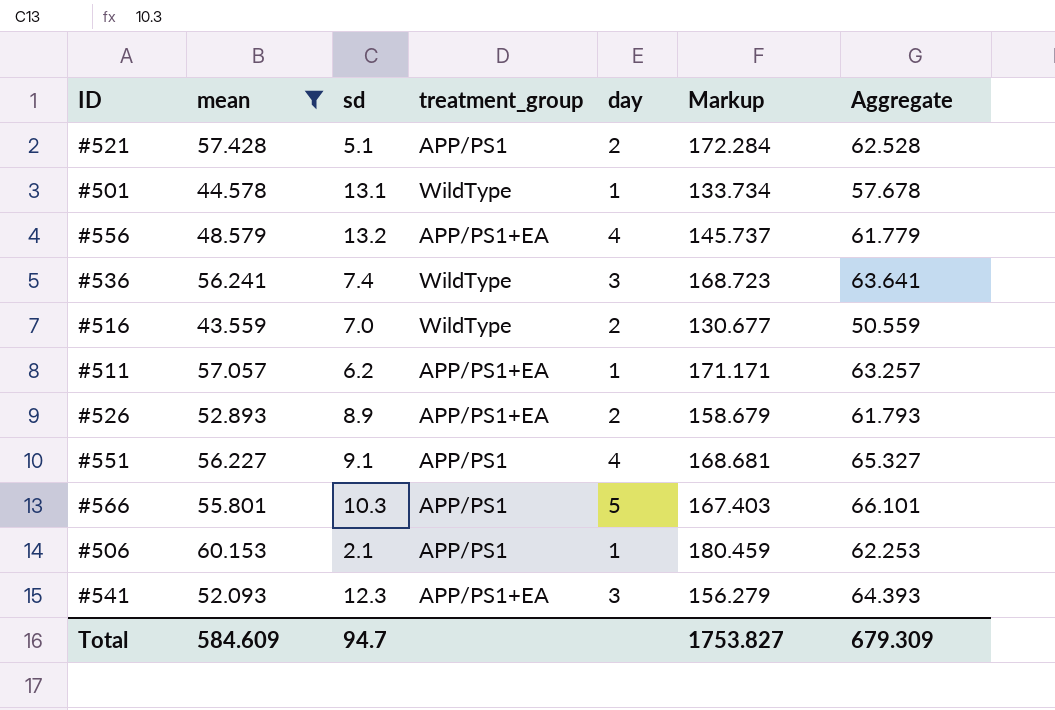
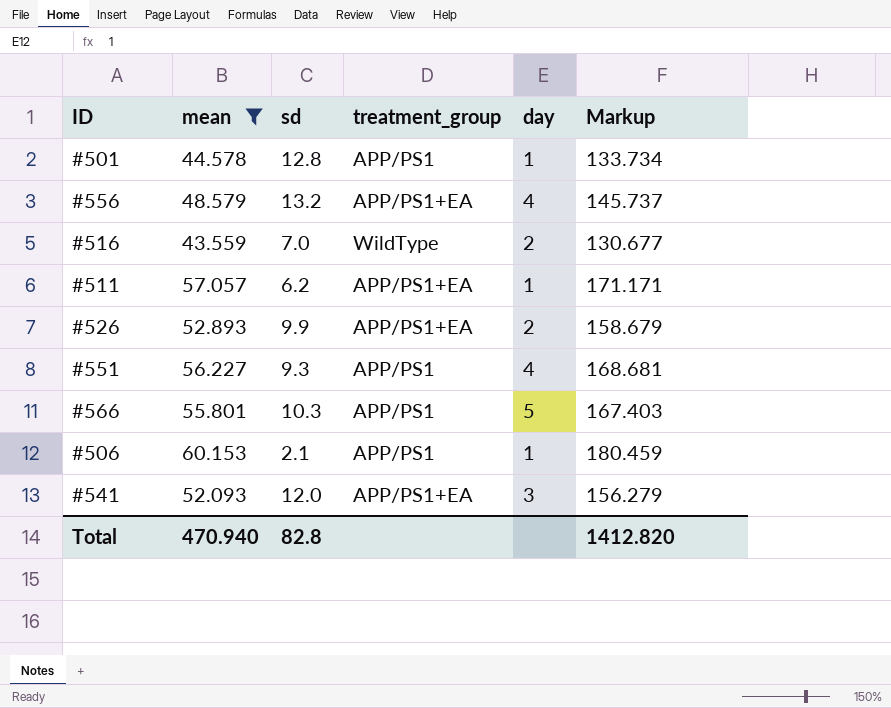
column Aggregate | formula: [mean] + [sd] -> none
row #521: 57.428 | 5.1 | APP/PS1 | 2 | 172.284 | 62.528 -> none
row #536: 56.241 | 7.4 | WildType | 3 | 168.723 | 63.641 -> none
#501 | sd: 13.1 -> 12.8
#501 | treatment_group: WildType -> APP/PS1
#526 | sd: 8.9 -> 9.9
#551 | sd: 9.1 -> 9.3
#541 | sd: 12.3 -> 12.0
Total | mean: 584.609 -> 470.940
Total | sd: 94.7 -> 82.8
Total | Markup: 1753.827 -> 1412.820

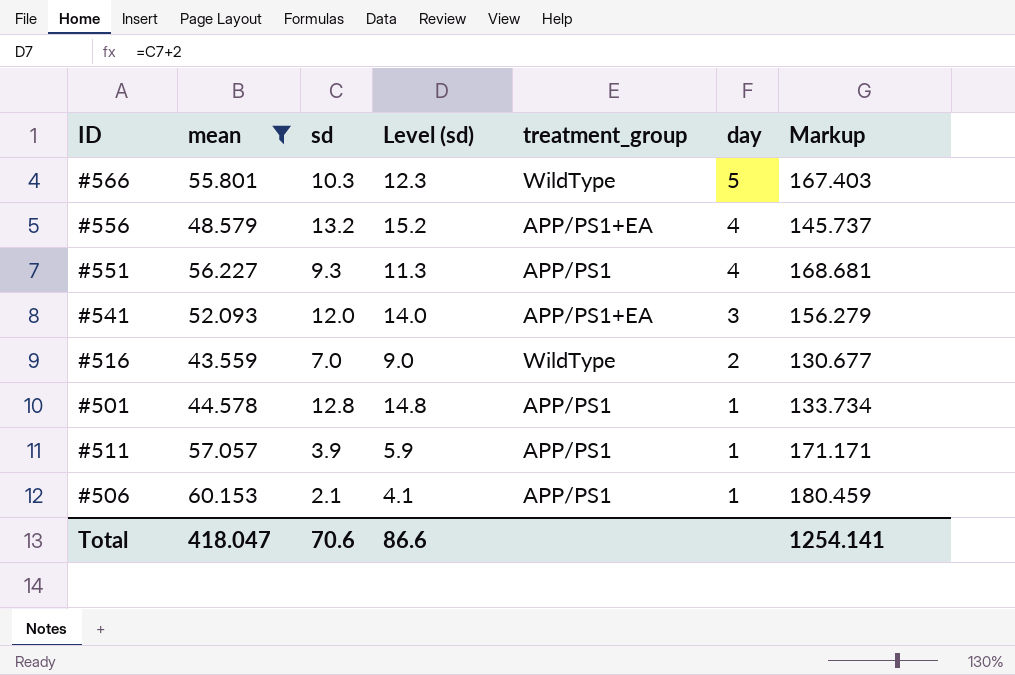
row order: none -> day descending
column Level (sd) | formula: none -> [sd] + 2
row #526: 52.893 | 9.9 | APP/PS1+EA | 2 | 158.679 -> none
#566 | treatment_group: APP/PS1 -> WildType
#511 | sd: 6.2 -> 3.9
#511 | treatment_group: APP/PS1+EA -> APP/PS1
Total | mean: 470.940 -> 418.047
Total | sd: 82.8 -> 70.6
Total | Markup: 1412.820 -> 1254.141

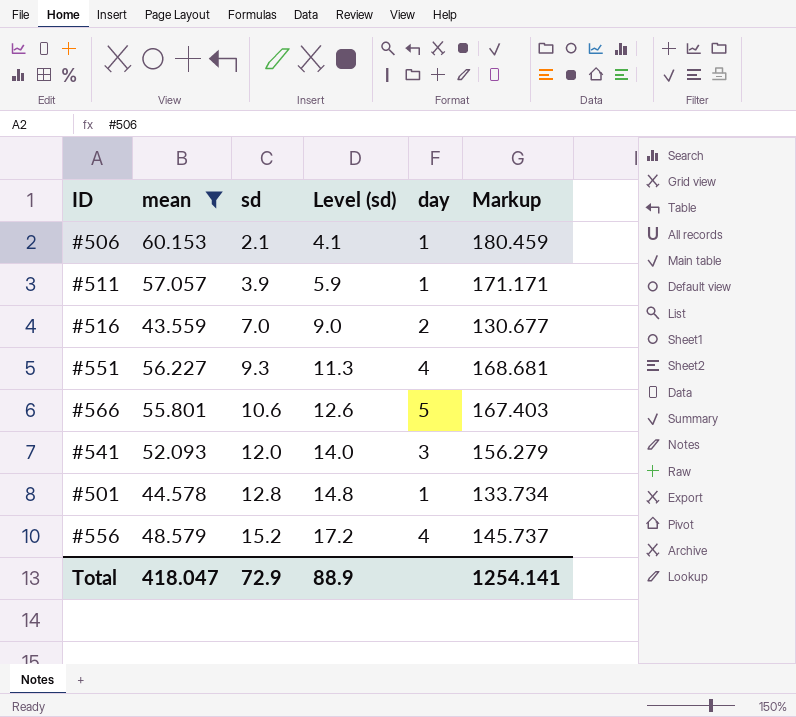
row order: day descending -> sd ascending
column treatment_group | position: 5 -> none
#566 | sd: 10.3 -> 10.6
#566 | Level (sd): 12.3 -> 12.6
#556 | sd: 13.2 -> 15.2
#556 | Level (sd): 15.2 -> 17.2
Total | sd: 70.6 -> 72.9
Total | Level (sd): 86.6 -> 88.9

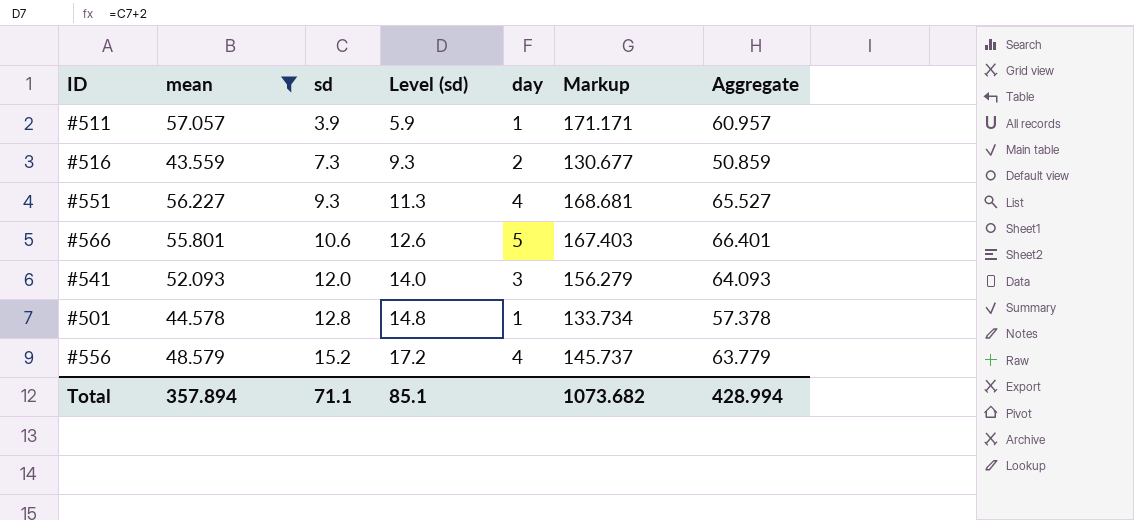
column Aggregate | formula: none -> [mean] + [sd]
row #506: 60.153 | 2.1 | 4.1 | 1 | 180.459 -> none
#516 | sd: 7.0 -> 7.3
#516 | Level (sd): 9.0 -> 9.3
Total | mean: 418.047 -> 357.894
Total | sd: 72.9 -> 71.1
Total | Level (sd): 88.9 -> 85.1
Total | Markup: 1254.141 -> 1073.682

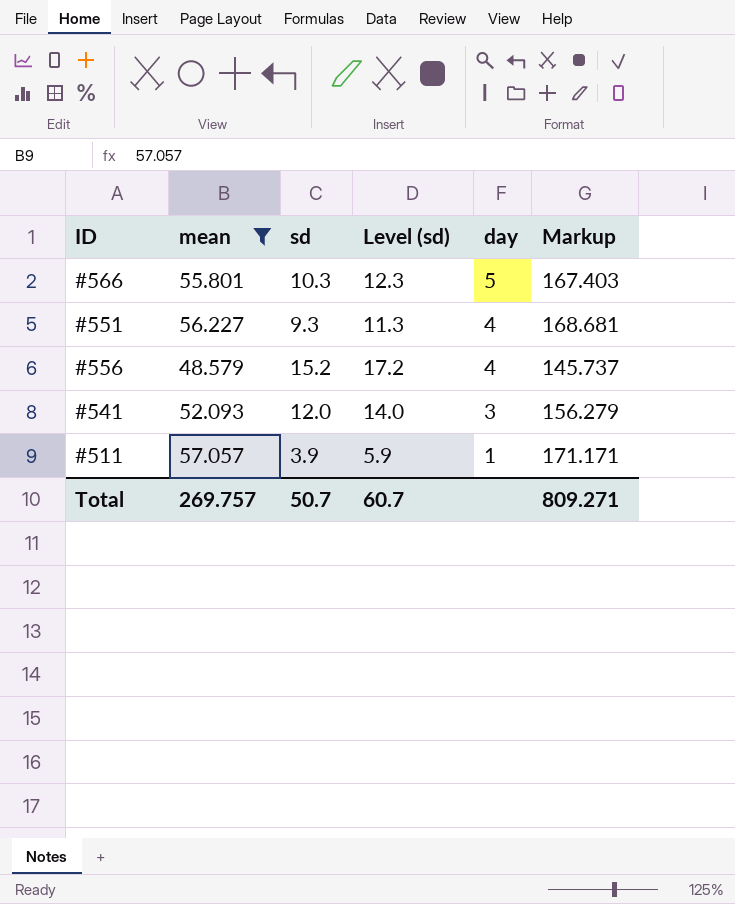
row order: sd ascending -> day descending
column Aggregate | formula: [mean] + [sd] -> none
row #516: 43.559 | 7.3 | 9.3 | 2 | 130.677 | 50.859 -> none
row #501: 44.578 | 12.8 | 14.8 | 1 | 133.734 | 57.378 -> none
#566 | sd: 10.6 -> 10.3
#566 | Level (sd): 12.6 -> 12.3
Total | mean: 357.894 -> 269.757
Total | sd: 71.1 -> 50.7
Total | Level (sd): 85.1 -> 60.7
Total | Markup: 1073.682 -> 809.271

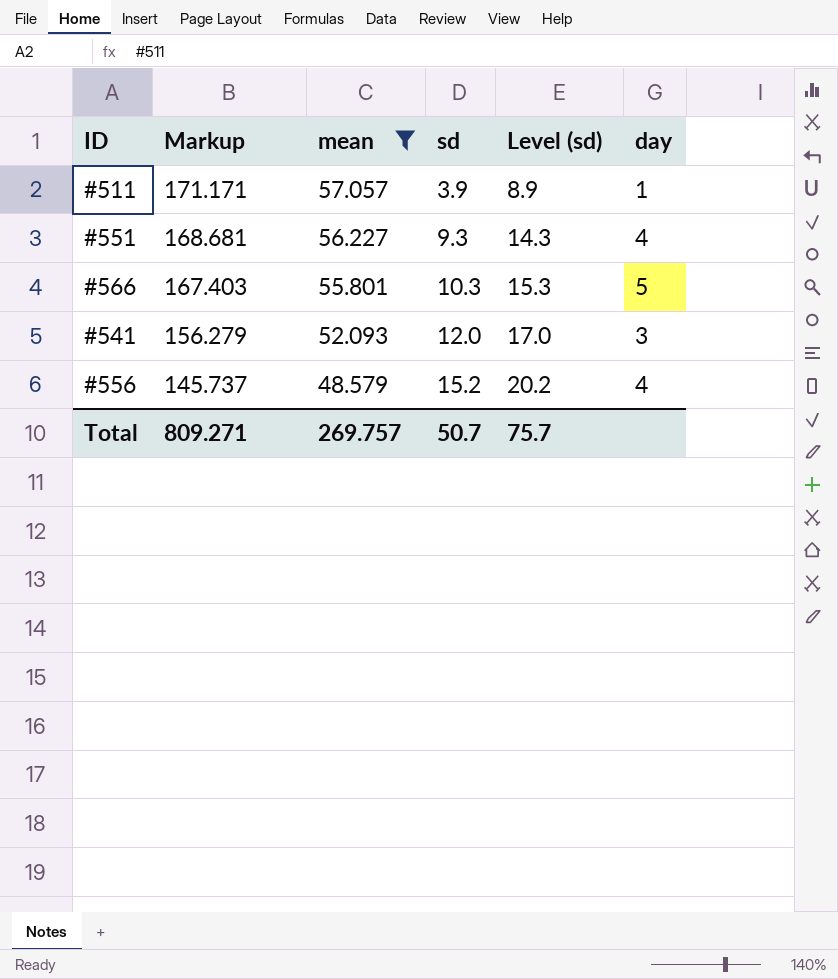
row order: day descending -> Markup descending
column Markup | position: 6 -> 2
column Level (sd) | formula: [sd] + 2 -> [sd] + 5
Total | Level (sd): 60.7 -> 75.7

